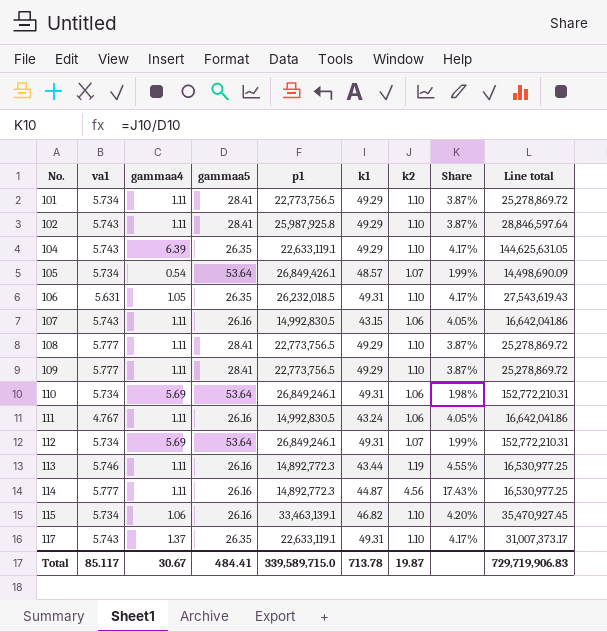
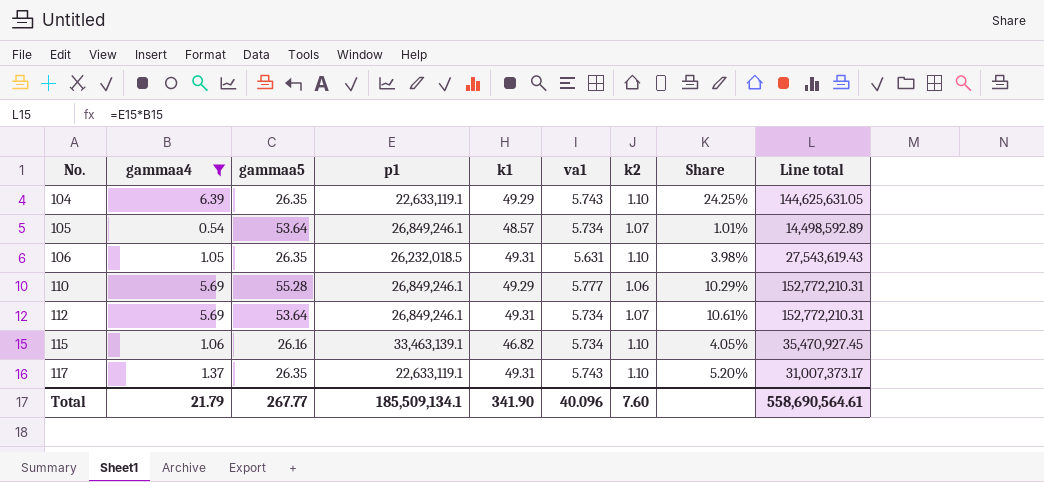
filter: none -> gammaa4 != 1.11
column va1 | position: 2 -> 6
column Share | formula: [k2] / [gammaa5] -> [gammaa4] / [gammaa5]
105 | p1: 26,849,426.1 -> 26,849,246.1
105 | Line total: 14,498,690.09 -> 14,498,592.89
110 | gammaa5: 53.64 -> 55.28
110 | k1: 49.31 -> 49.29
110 | va1: 5.734 -> 5.777
Total | gammaa4: 30.67 -> 21.79
Total | gammaa5: 484.41 -> 267.77
Total | p1: 339,589,715.0 -> 185,509,134.1
Total | k1: 713.78 -> 341.90
Total | va1: 85.117 -> 40.096
Total | k2: 19.87 -> 7.60
Total | Line total: 729,719,906.83 -> 558,690,564.61

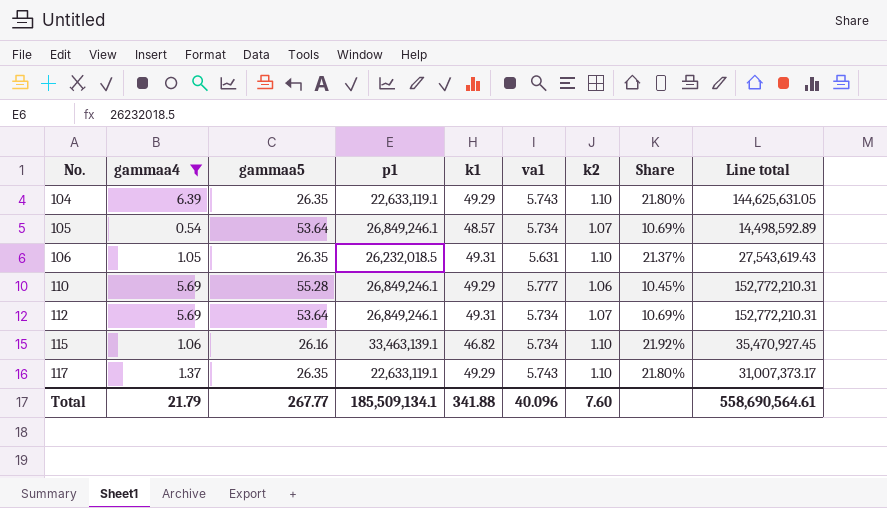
column Share | formula: [gammaa4] / [gammaa5] -> [va1] / [gammaa5]
117 | k1: 49.31 -> 49.29
Total | k1: 341.90 -> 341.88

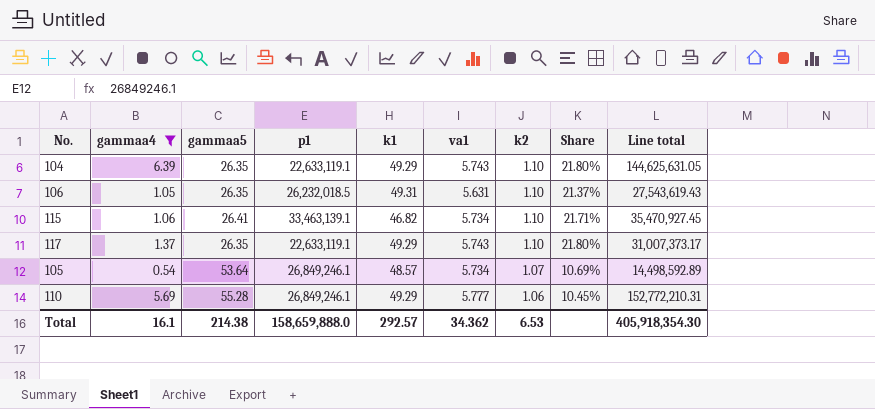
row order: No. ascending -> k2 descending
row 112: 5.69 | 53.64 | 26,849,246.1 | 49.31 | 5.734 | 1.07 | 10.69% | 152,772,210.31 -> none
115 | gammaa5: 26.16 -> 26.41
115 | Share: 21.92% -> 21.71%
Total | gammaa4: 21.79 -> 16.1
Total | gammaa5: 267.77 -> 214.38
Total | p1: 185,509,134.1 -> 158,659,888.0
Total | k1: 341.88 -> 292.57
Total | va1: 40.096 -> 34.362
Total | k2: 7.60 -> 6.53
Total | Line total: 558,690,564.61 -> 405,918,354.30

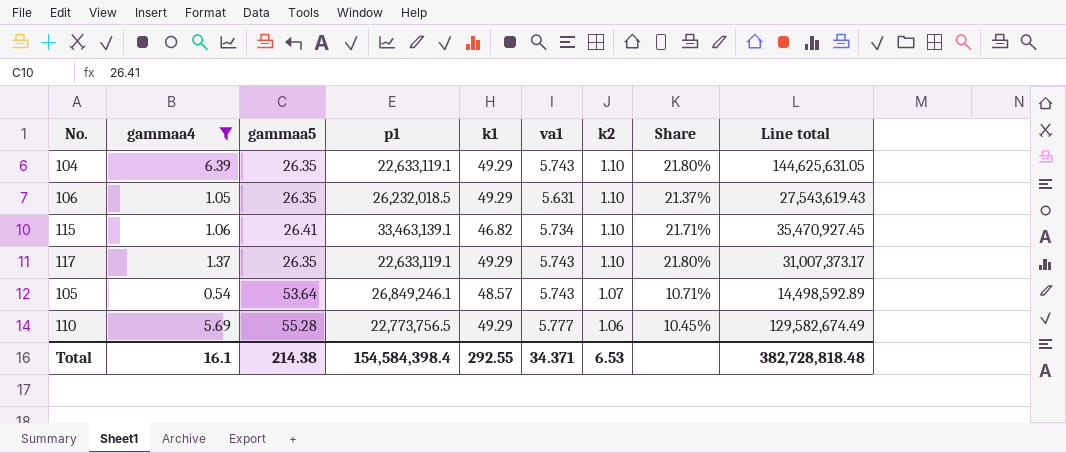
106 | k1: 49.31 -> 49.29
105 | va1: 5.734 -> 5.743
105 | Share: 10.69% -> 10.71%
110 | p1: 26,849,246.1 -> 22,773,756.5
110 | Line total: 152,772,210.31 -> 129,582,674.49
Total | p1: 158,659,888.0 -> 154,584,398.4
Total | k1: 292.57 -> 292.55
Total | va1: 34.362 -> 34.371
Total | Line total: 405,918,354.30 -> 382,728,818.48

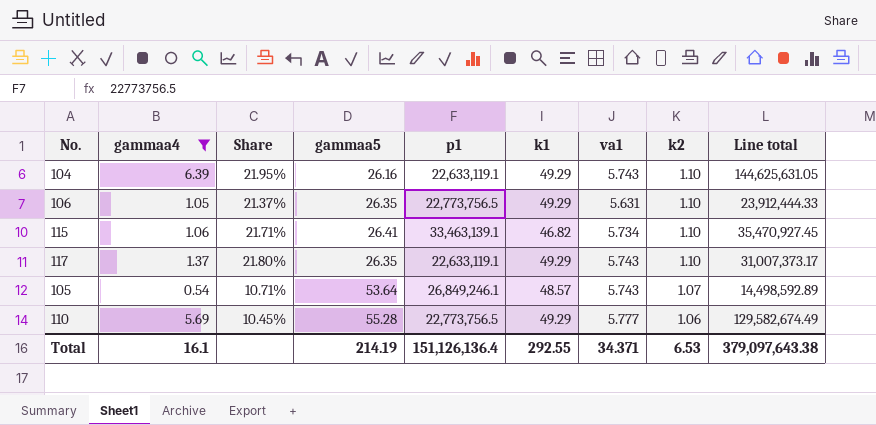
column Share | position: 8 -> 3
104 | Share: 21.80% -> 21.95%
104 | gammaa5: 26.35 -> 26.16
106 | p1: 26,232,018.5 -> 22,773,756.5
106 | Line total: 27,543,619.43 -> 23,912,444.33
Total | gammaa5: 214.38 -> 214.19
Total | p1: 154,584,398.4 -> 151,126,136.4
Total | Line total: 382,728,818.48 -> 379,097,643.38

